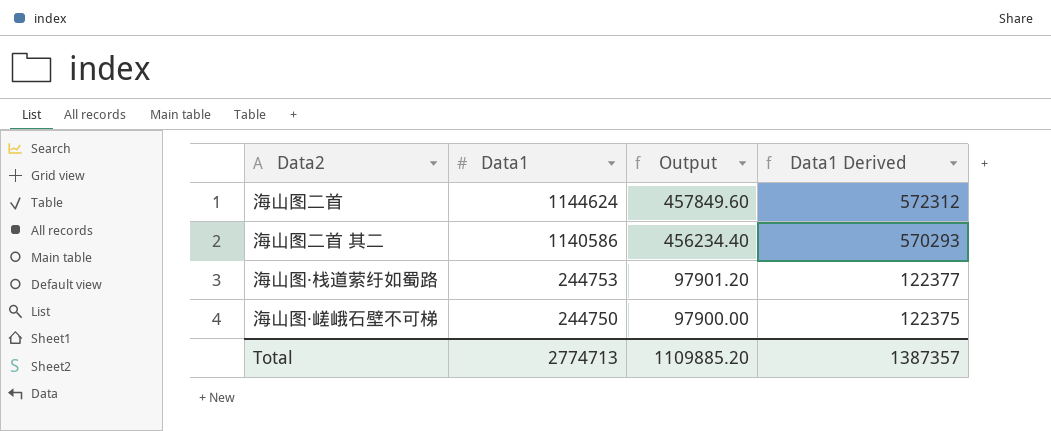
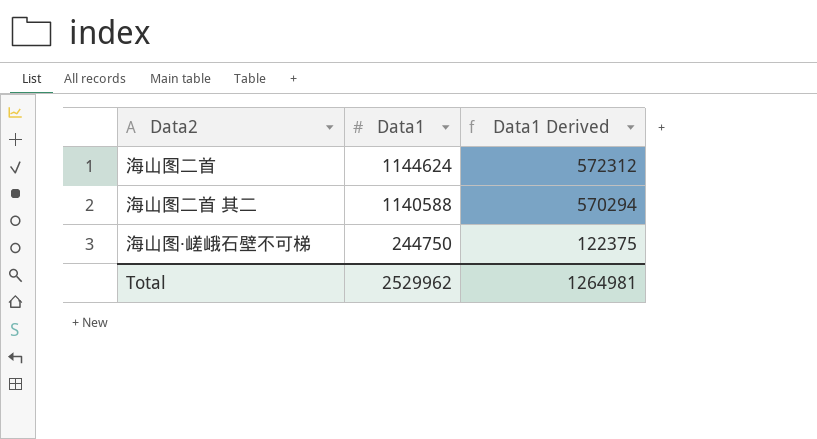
column Output | formula: [Data1] * 0.4 -> none
row 海山图·栈道萦纡如蜀路: 244753 | 97901.20 | 122377 -> none
海山图二首 其二 | Data1: 1140586 -> 1140588
海山图二首 其二 | Data1 Derived: 570293 -> 570294
Total | Data1: 2774713 -> 2529962
Total | Data1 Derived: 1387357 -> 1264981

